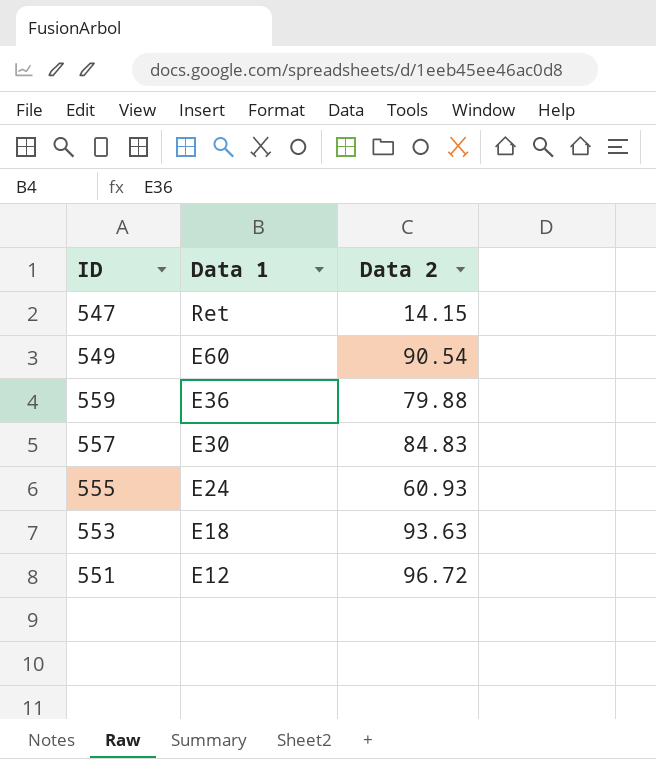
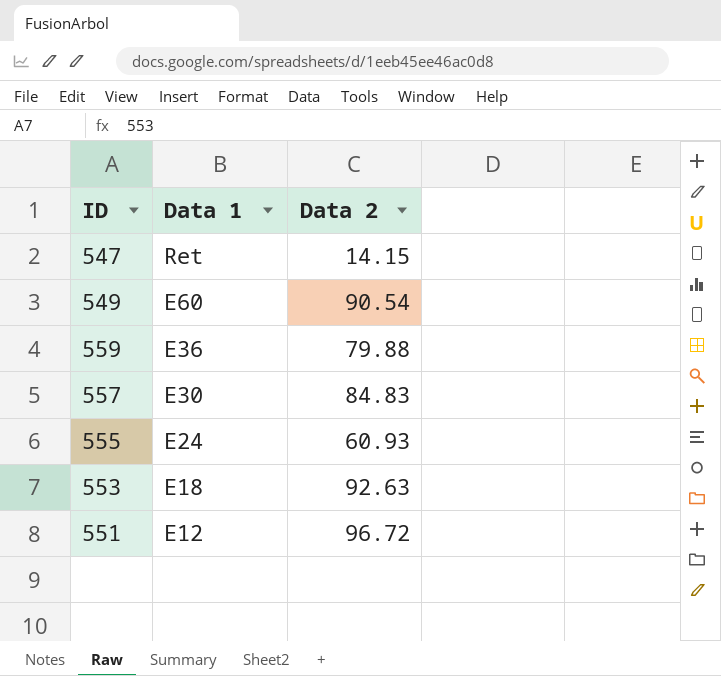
553 | Data 2: 93.63 -> 92.63

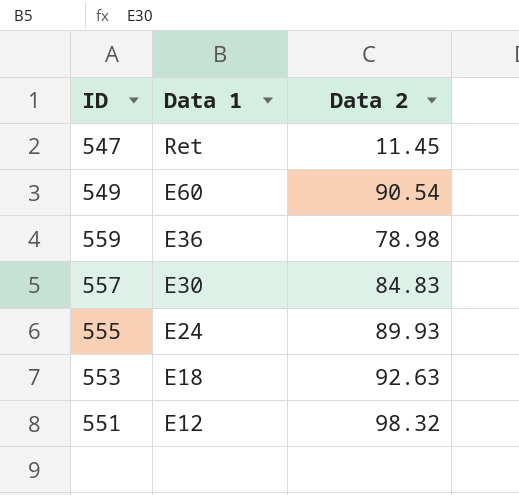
547 | Data 2: 14.15 -> 11.45
559 | Data 2: 79.88 -> 78.98
555 | Data 2: 60.93 -> 89.93
551 | Data 2: 96.72 -> 98.32

